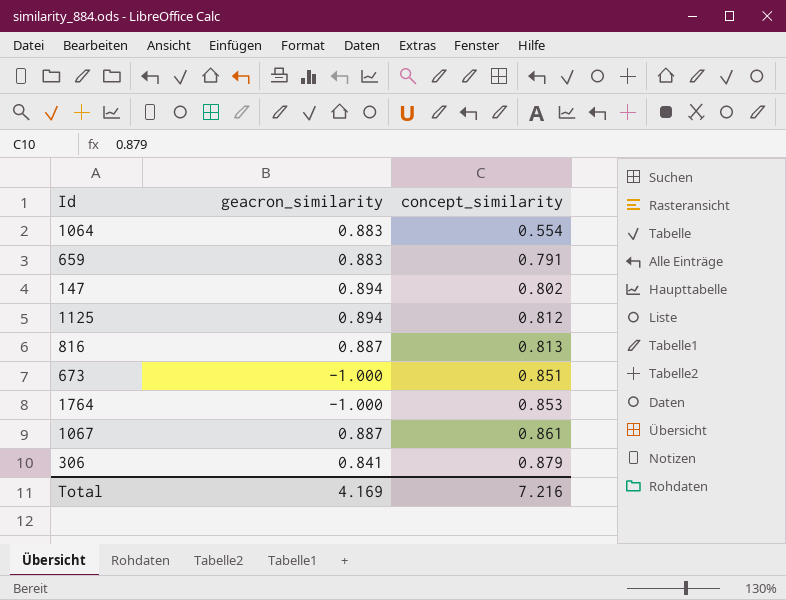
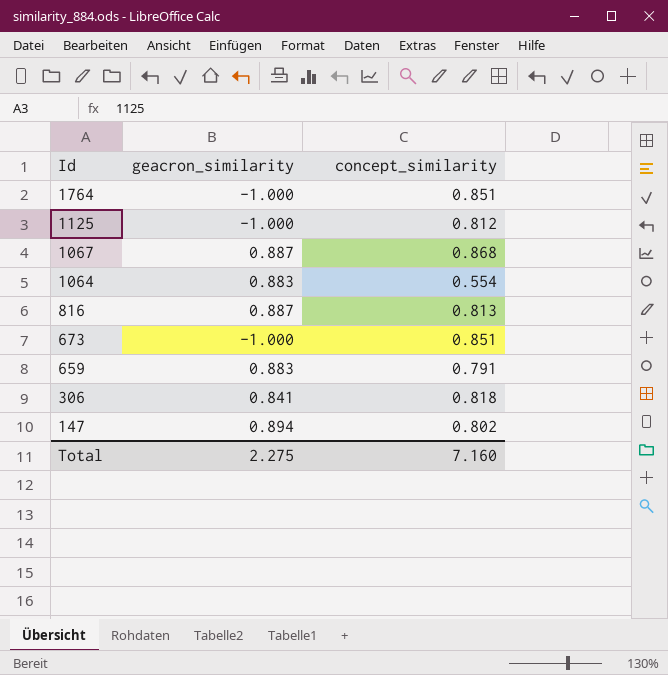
row order: concept_similarity ascending -> Id descending
1764 | concept_similarity: 0.853 -> 0.851
1125 | geacron_similarity: 0.894 -> -1.000
1067 | concept_similarity: 0.861 -> 0.868
306 | concept_similarity: 0.879 -> 0.818
Total | geacron_similarity: 4.169 -> 2.275
Total | concept_similarity: 7.216 -> 7.160

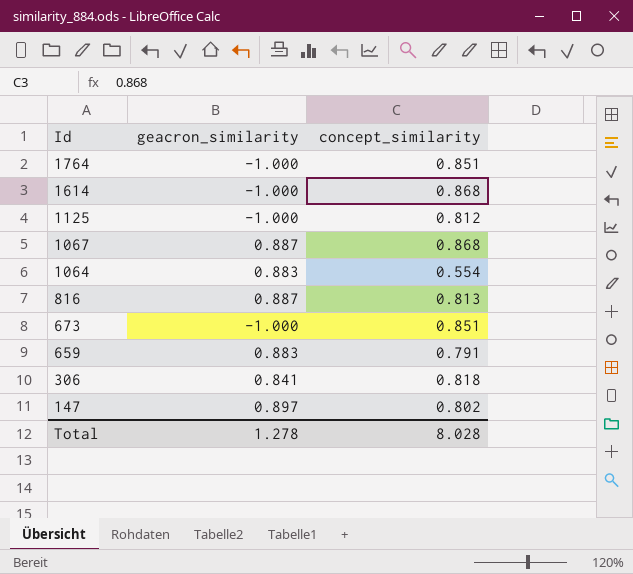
row 1614: none -> -1.000 | 0.868
147 | geacron_similarity: 0.894 -> 0.897
Total | geacron_similarity: 2.275 -> 1.278
Total | concept_similarity: 7.160 -> 8.028

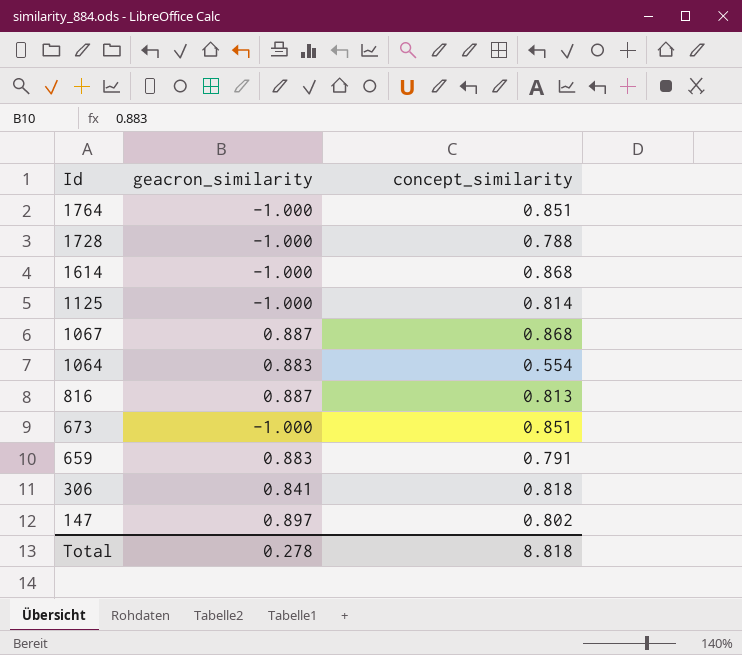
row 1728: none -> -1.000 | 0.788
1125 | concept_similarity: 0.812 -> 0.814
Total | geacron_similarity: 1.278 -> 0.278
Total | concept_similarity: 8.028 -> 8.818

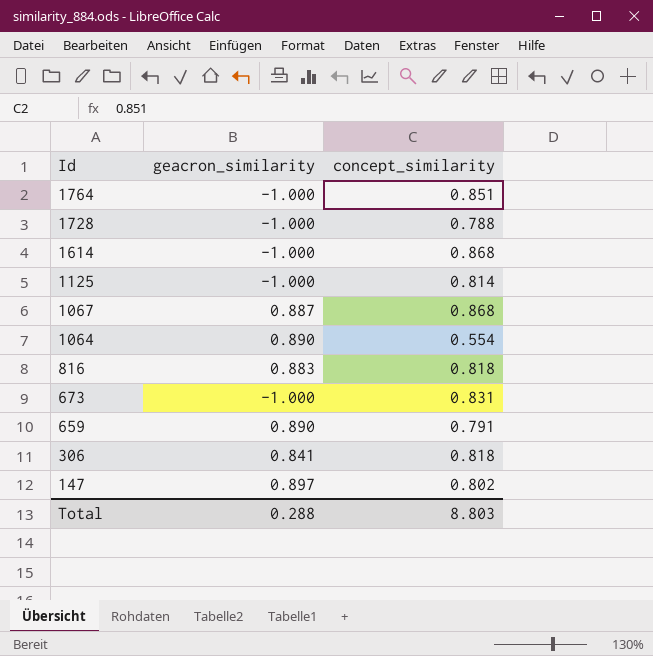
1064 | geacron_similarity: 0.883 -> 0.890
816 | geacron_similarity: 0.887 -> 0.883
816 | concept_similarity: 0.813 -> 0.818
673 | concept_similarity: 0.851 -> 0.831
659 | geacron_similarity: 0.883 -> 0.890
Total | geacron_similarity: 0.278 -> 0.288
Total | concept_similarity: 8.818 -> 8.803

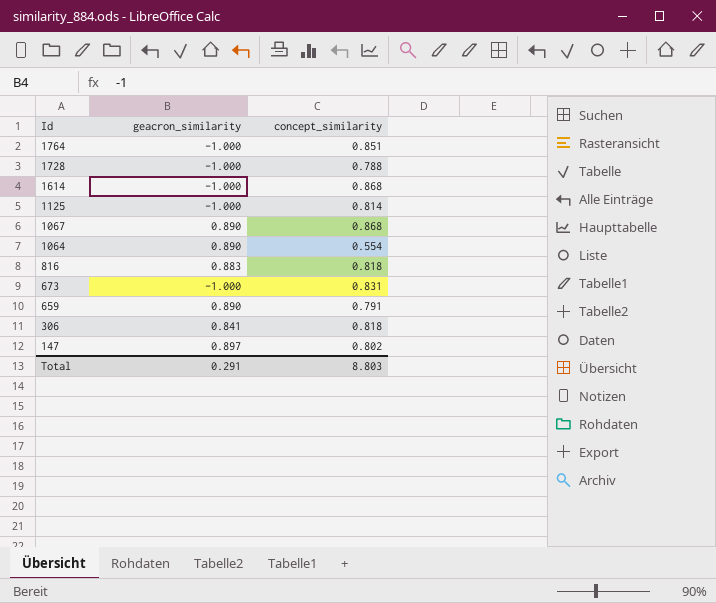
1067 | geacron_similarity: 0.887 -> 0.890
Total | geacron_similarity: 0.288 -> 0.291

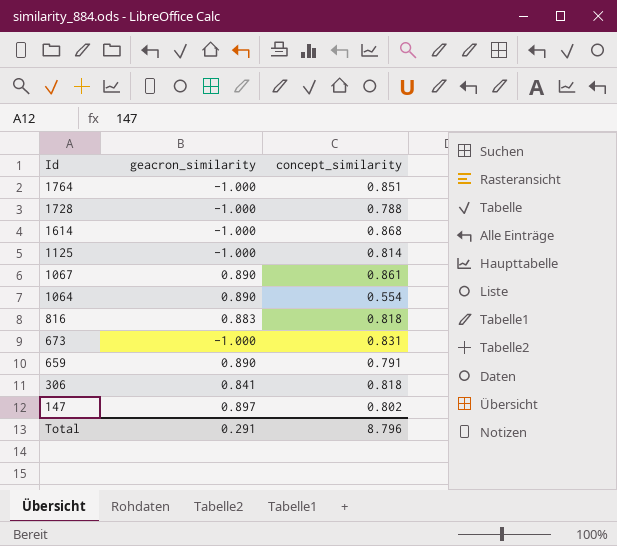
1067 | concept_similarity: 0.868 -> 0.861
Total | concept_similarity: 8.803 -> 8.796

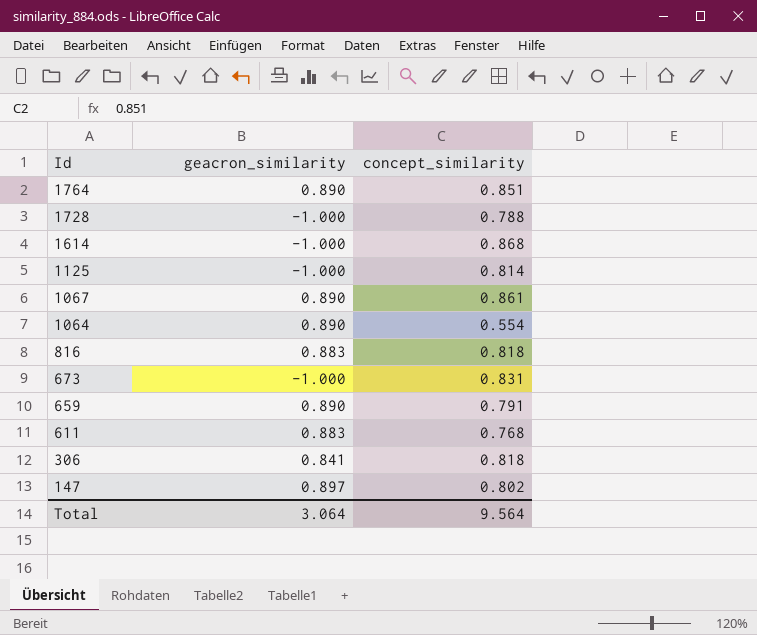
1764 | geacron_similarity: -1.000 -> 0.890
row 611: none -> 0.883 | 0.768
Total | geacron_similarity: 0.291 -> 3.064
Total | concept_similarity: 8.796 -> 9.564

